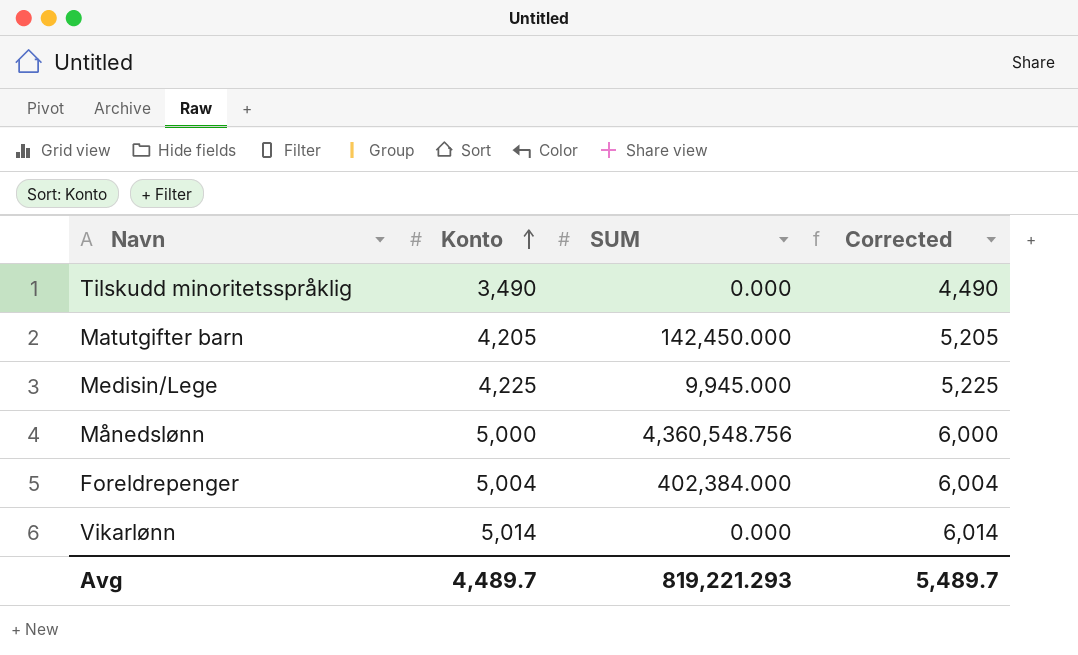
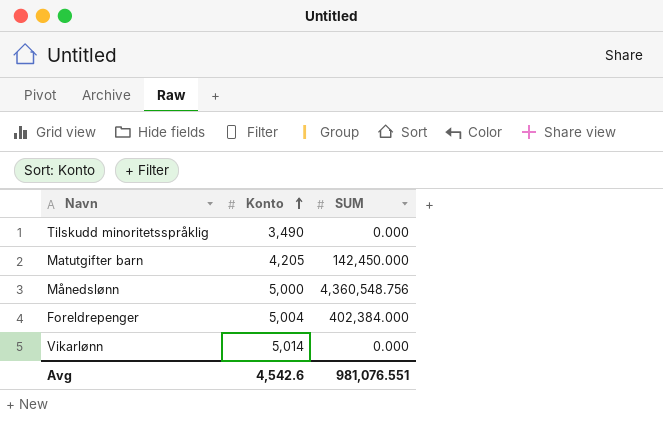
column Corrected | formula: [Konto] + 1000 -> none
row Medisin/Lege: 4,225 | 9,945.000 | 5,225 -> none
Avg | Konto: 4,489.7 -> 4,542.6
Avg | SUM: 819,221.293 -> 981,076.551

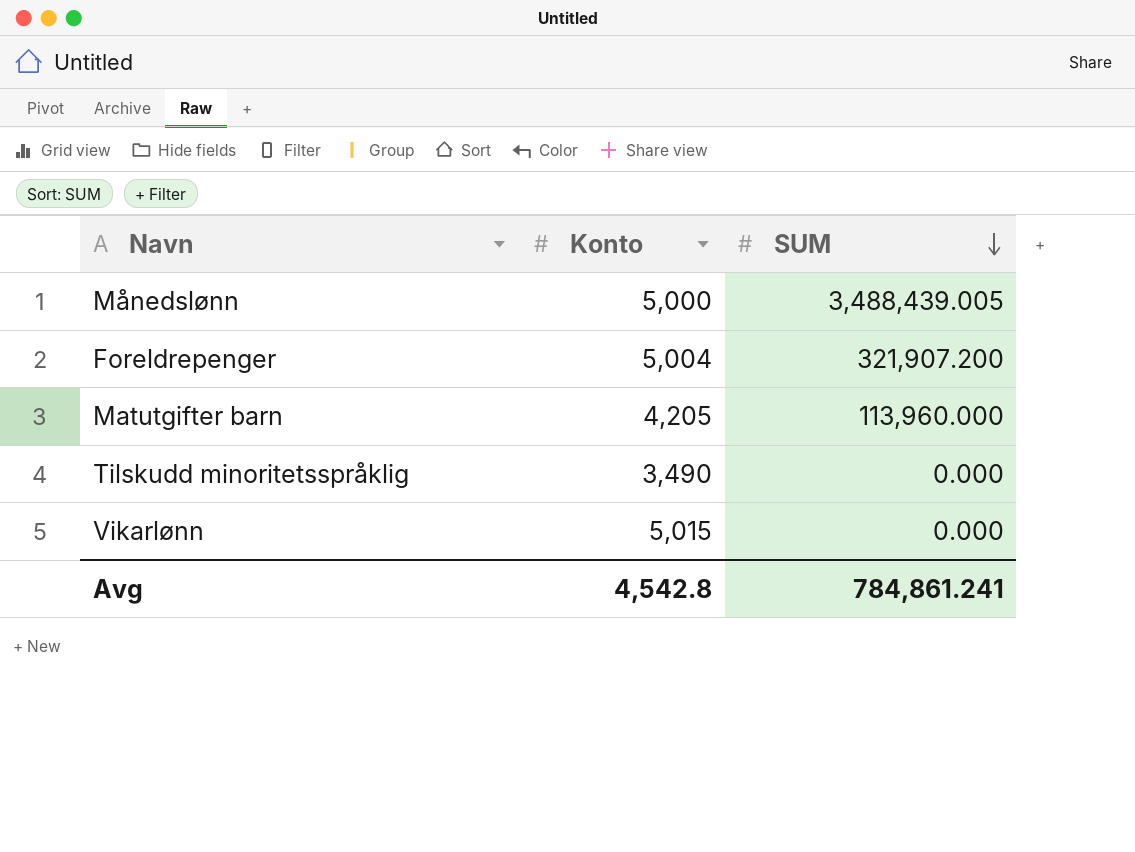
row order: Konto ascending -> SUM descending
Månedslønn | SUM: 4,360,548.756 -> 3,488,439.005
Foreldrepenger | SUM: 402,384.000 -> 321,907.200
Matutgifter barn | SUM: 142,450.000 -> 113,960.000
Vikarlønn | Konto: 5,014 -> 5,015
Avg | Konto: 4,542.6 -> 4,542.8
Avg | SUM: 981,076.551 -> 784,861.241

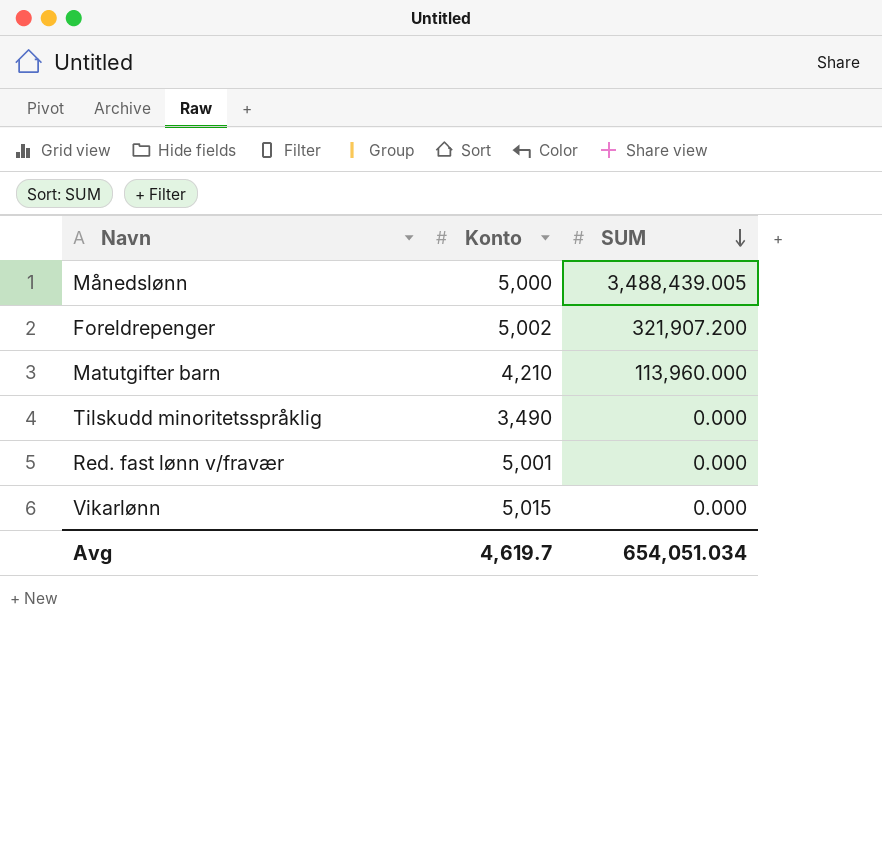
Foreldrepenger | Konto: 5,004 -> 5,002
Matutgifter barn | Konto: 4,205 -> 4,210
row Red. fast lønn v/fravær: none -> 5,001 | 0.000
Avg | Konto: 4,542.8 -> 4,619.7
Avg | SUM: 784,861.241 -> 654,051.034

